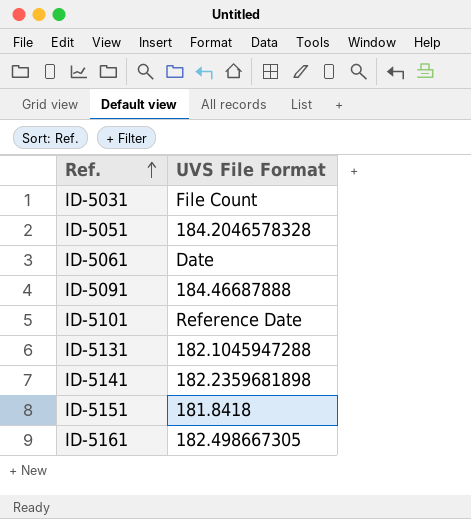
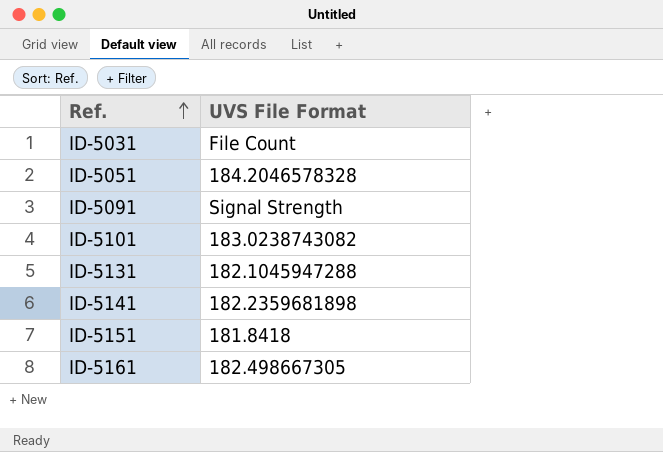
row ID-5061: Date -> none
ID-5091 | UVS File Format: 184.46687888 -> Signal Strength
ID-5101 | UVS File Format: Reference Date -> 183.0238743082

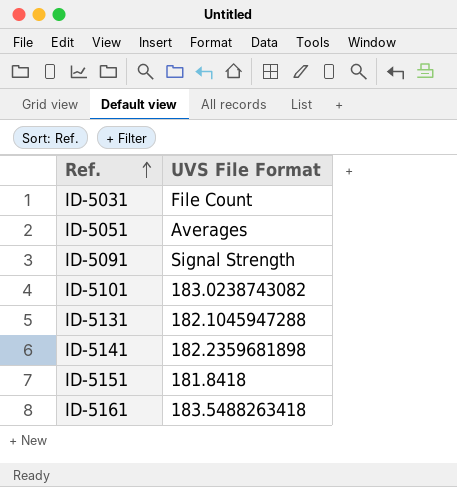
ID-5051 | UVS File Format: 184.2046578328 -> Averages
ID-5161 | UVS File Format: 182.498667305 -> 183.5488263418

